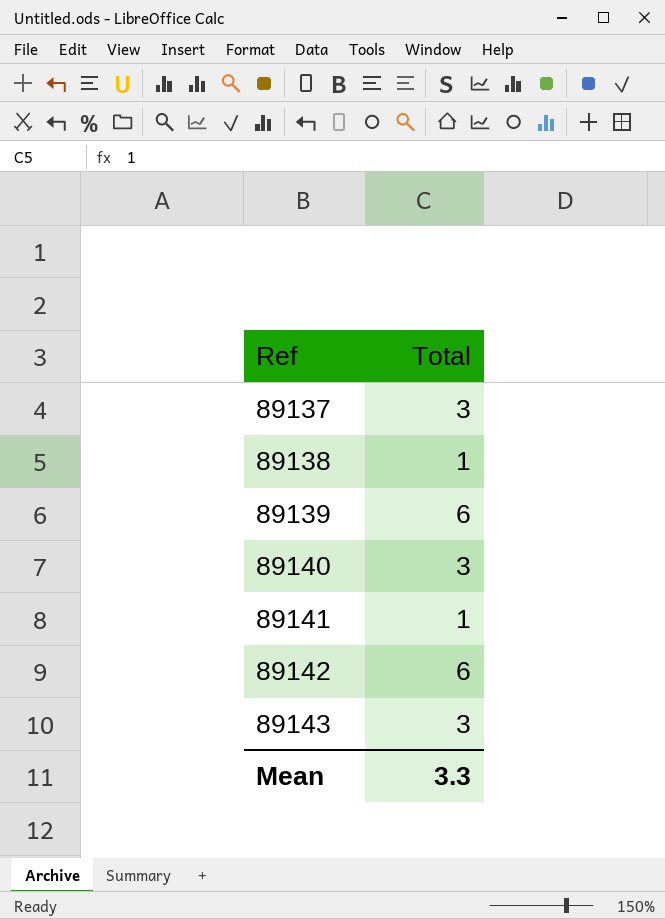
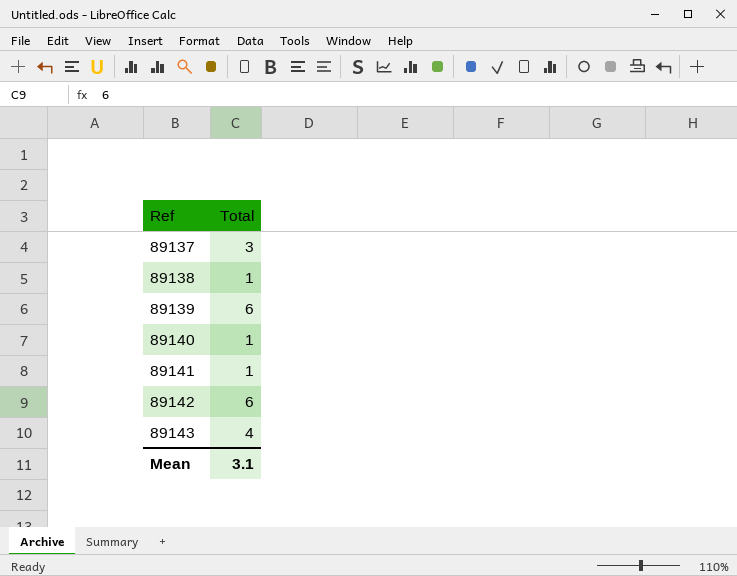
89140 | Total: 3 -> 1
89143 | Total: 3 -> 4
Mean | Total: 3.3 -> 3.1

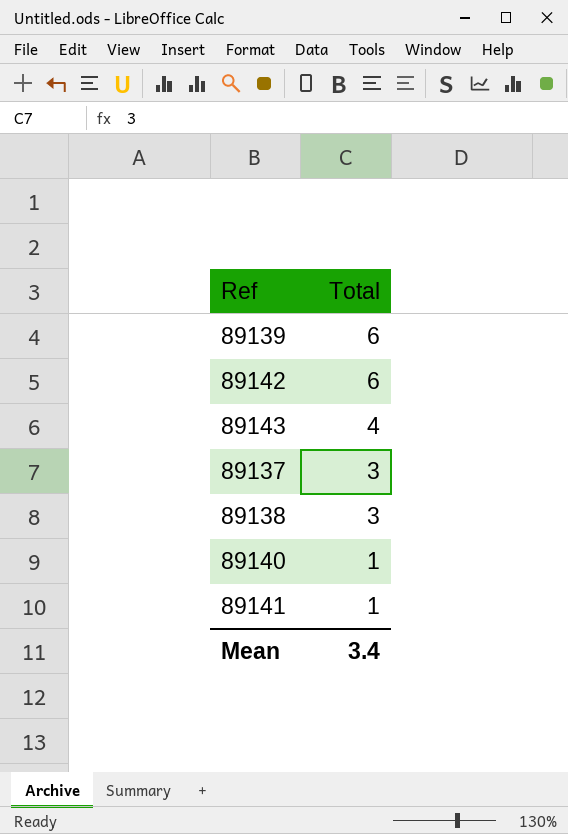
row order: Ref ascending -> Total descending
89138 | Total: 1 -> 3
Mean | Total: 3.1 -> 3.4

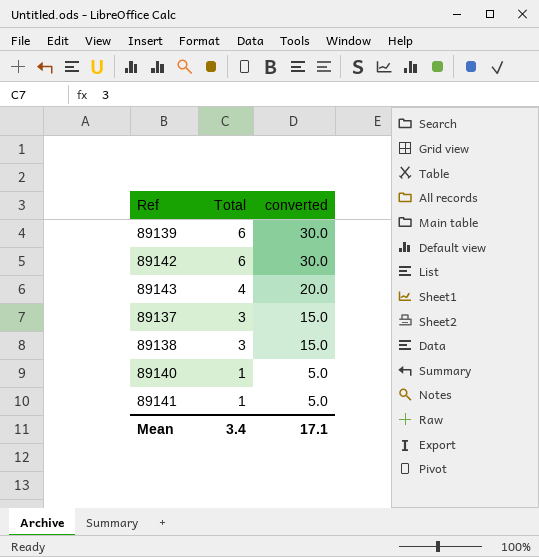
column converted | formula: none -> [Total] * 5

